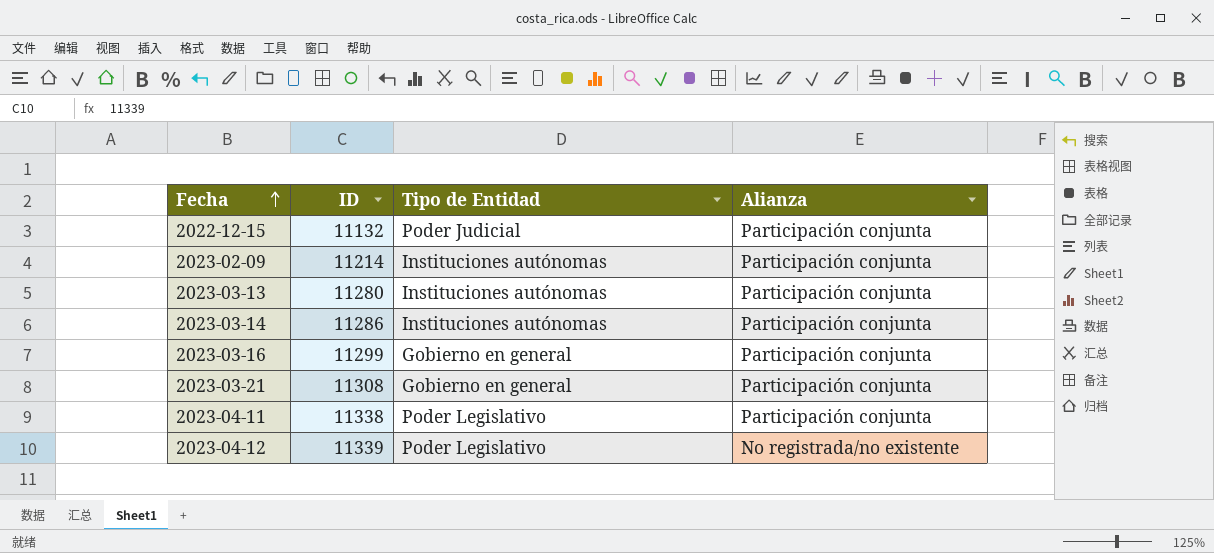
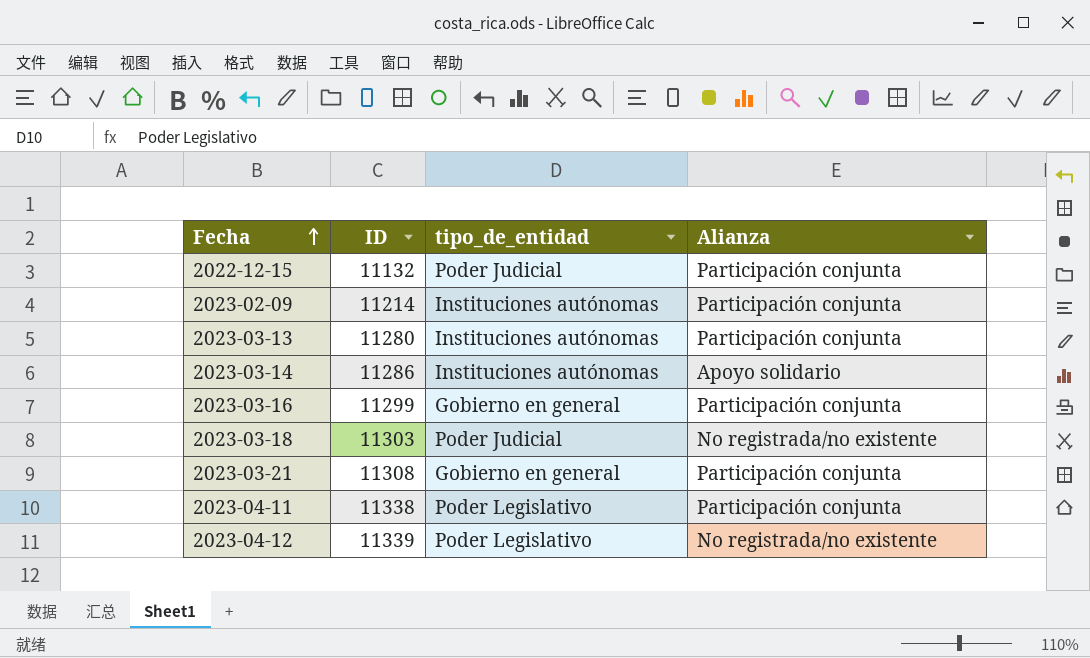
column name: Tipo de Entidad -> tipo_de_entidad
2023-03-14 | Alianza: Participación conjunta -> Apoyo solidario
row 2023-03-18: none -> 11303 | Poder Judicial | No registrada/no existente

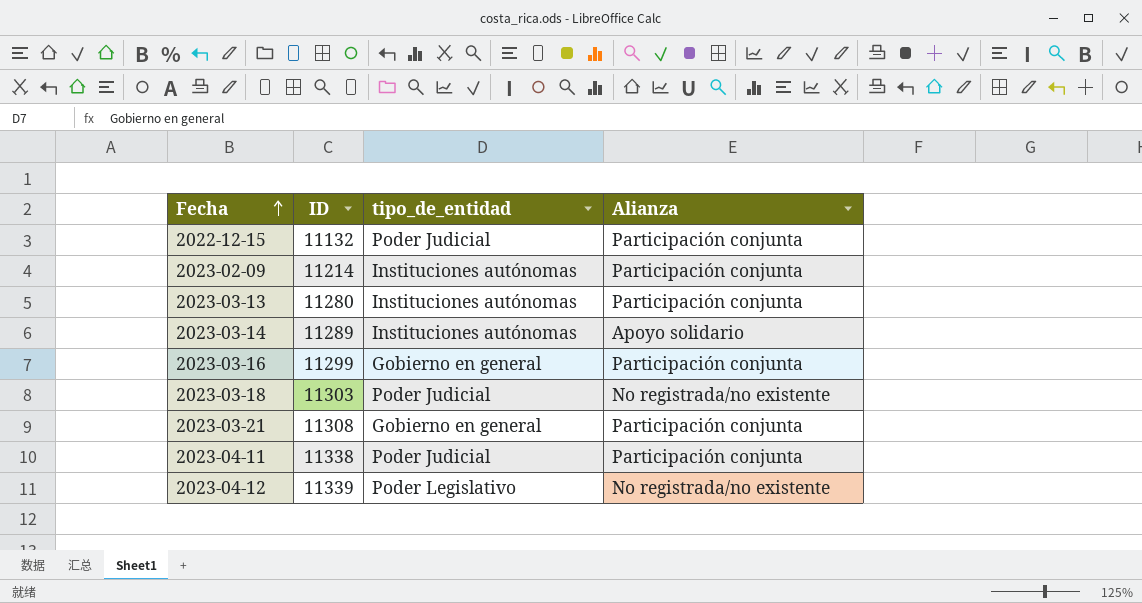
2023-03-14 | ID: 11286 -> 11289
2023-04-11 | tipo_de_entidad: Poder Legislativo -> Poder Judicial

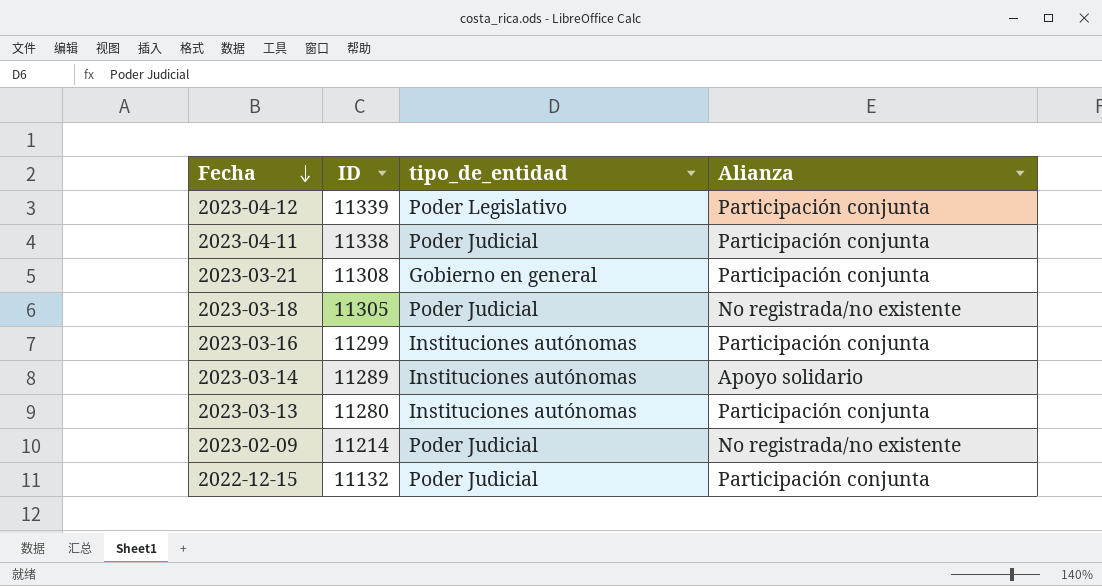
row order: Fecha ascending -> Fecha descending
2023-04-12 | Alianza: No registrada/no existente -> Participación conjunta
2023-03-18 | ID: 11303 -> 11305
2023-03-16 | tipo_de_entidad: Gobierno en general -> Instituciones autónomas
2023-02-09 | tipo_de_entidad: Instituciones autónomas -> Poder Judicial
2023-02-09 | Alianza: Participación conjunta -> No registrada/no existente

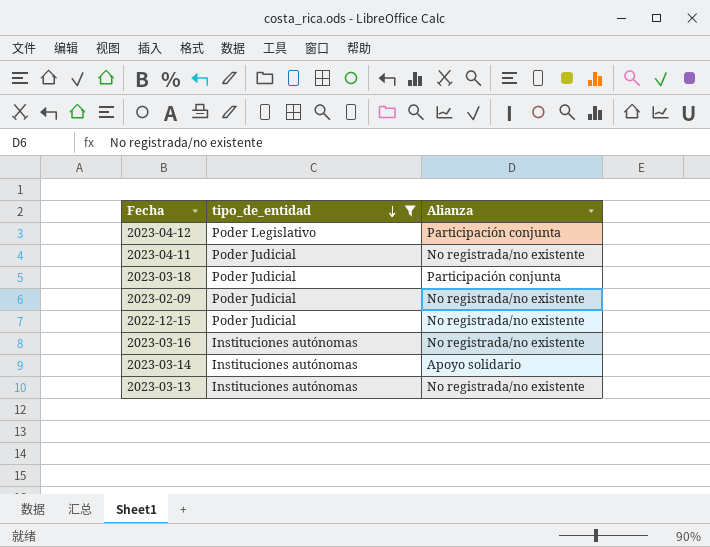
filter: none -> tipo_de_entidad != Gobierno en general
row order: Fecha descending -> tipo_de_entidad descending
column ID | position: 2 -> none
2023-04-11 | Alianza: Participación conjunta -> No registrada/no existente
2023-03-18 | Alianza: No registrada/no existente -> Participación conjunta
2022-12-15 | Alianza: Participación conjunta -> No registrada/no existente
2023-03-16 | Alianza: Participación conjunta -> No registrada/no existente
2023-03-13 | Alianza: Participación conjunta -> No registrada/no existente

